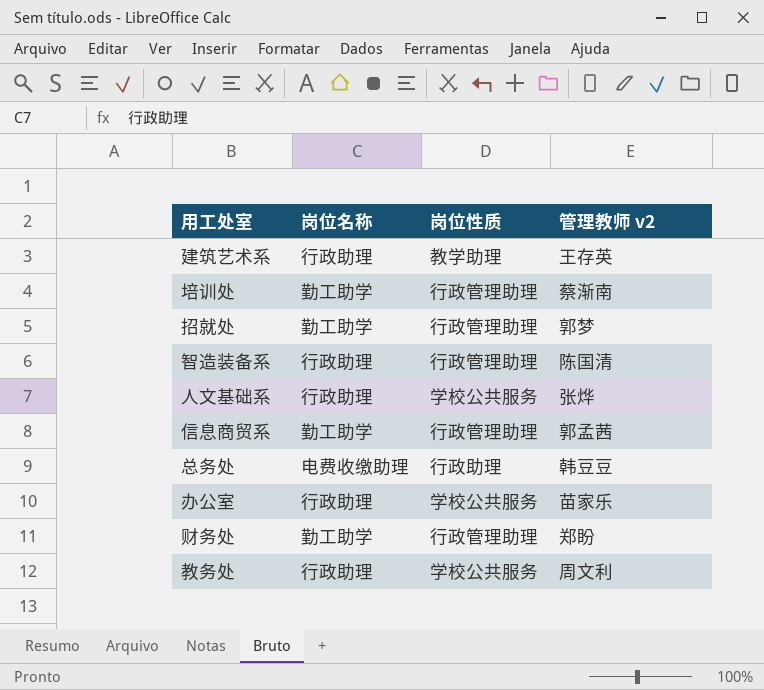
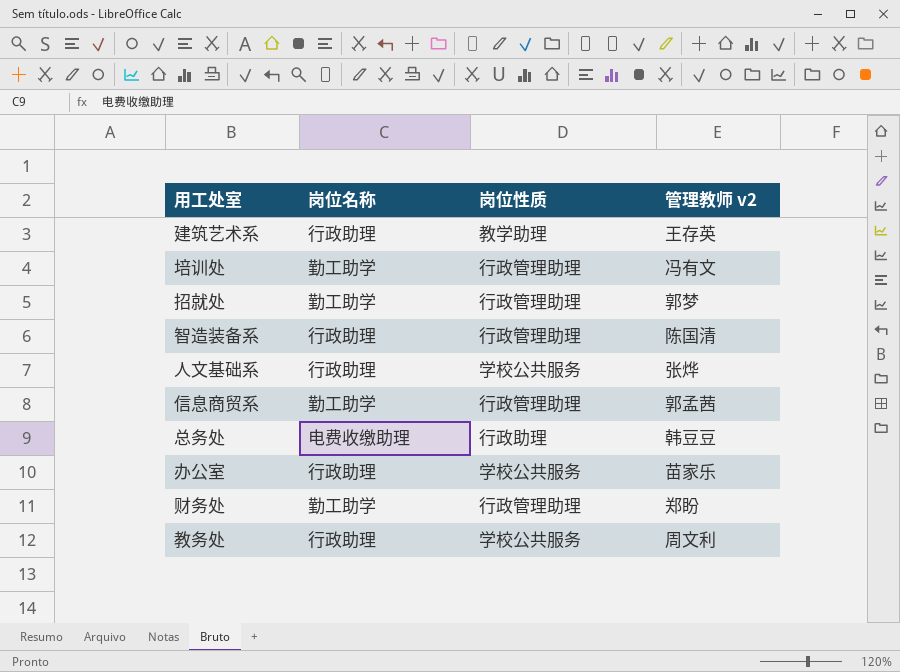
培训处 | 管理教师 v2: 蔡渐南 -> 冯有文

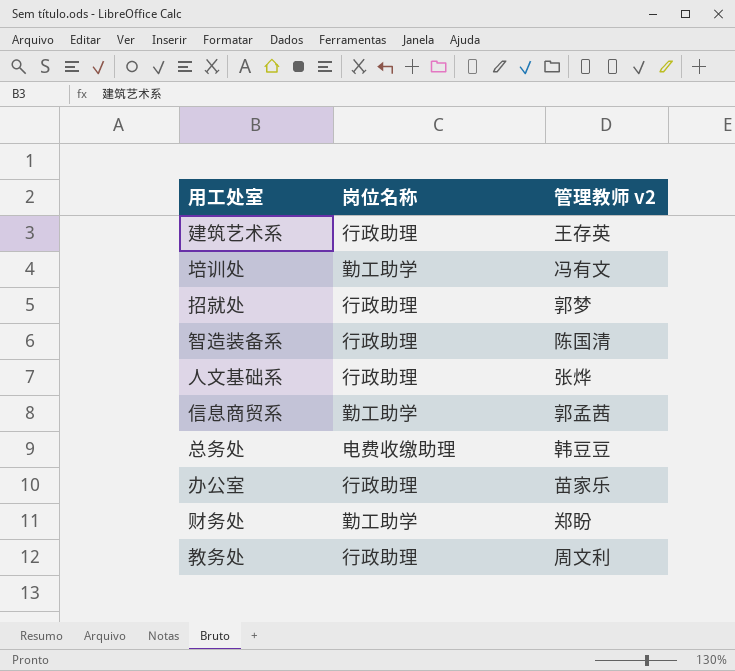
column 岗位性质 | position: 3 -> none
招就处 | 岗位名称: 勤工助学 -> 行政助理

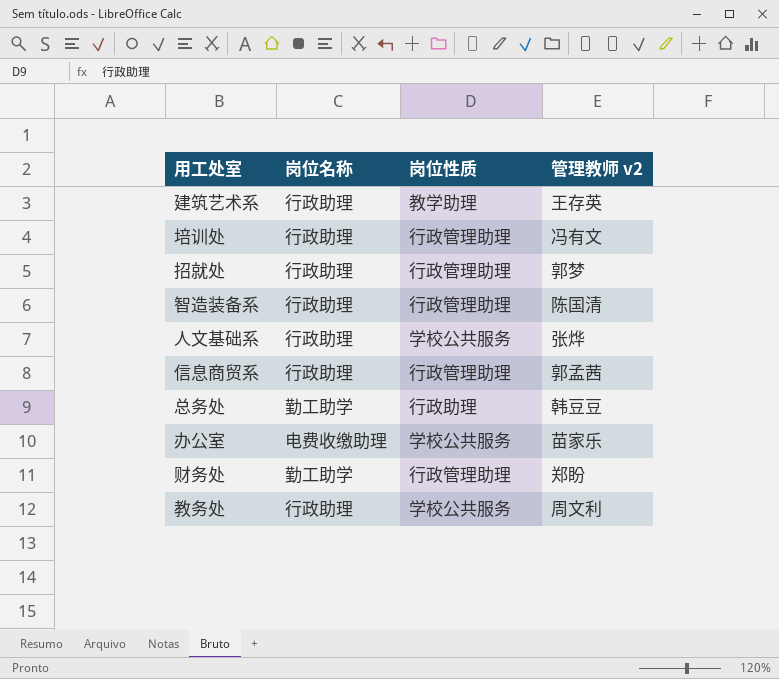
column 岗位性质 | position: none -> 3
培训处 | 岗位名称: 勤工助学 -> 行政助理
信息商贸系 | 岗位名称: 勤工助学 -> 行政助理
总务处 | 岗位名称: 电费收缴助理 -> 勤工助学
办公室 | 岗位名称: 行政助理 -> 电费收缴助理

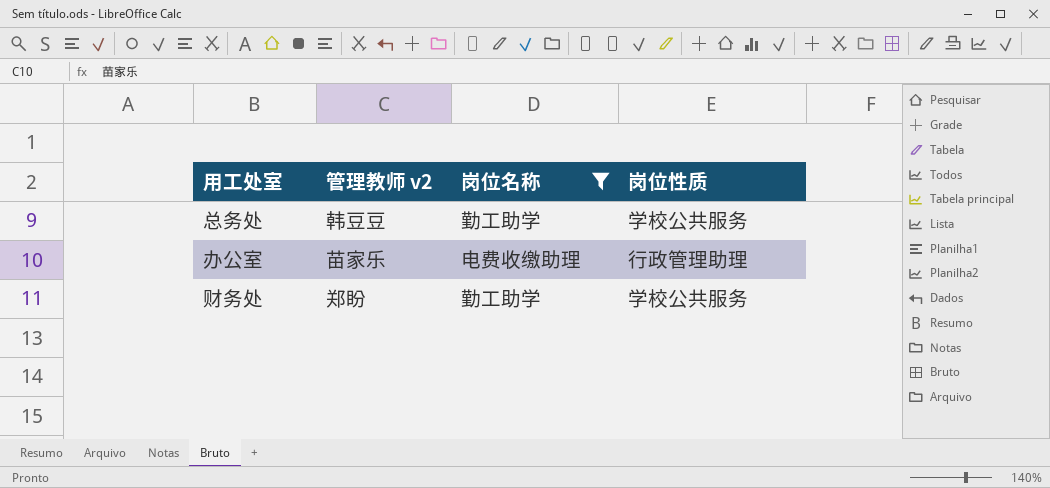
filter: none -> 岗位名称 != 行政助理
column 管理教师 v2 | position: 4 -> 2
总务处 | 岗位性质: 行政助理 -> 学校公共服务
办公室 | 岗位性质: 学校公共服务 -> 行政管理助理
财务处 | 岗位性质: 行政管理助理 -> 学校公共服务

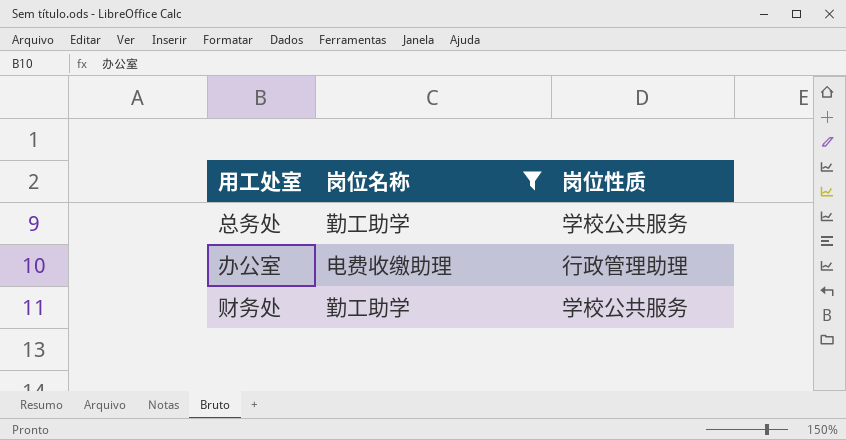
column 管理教师 v2 | position: 2 -> none

